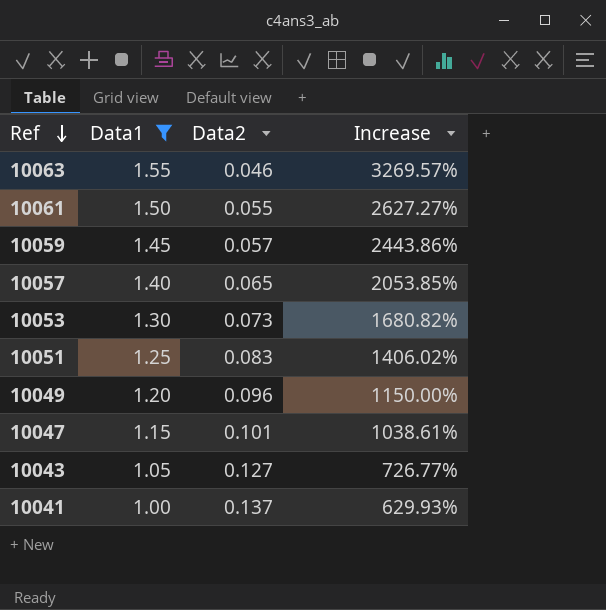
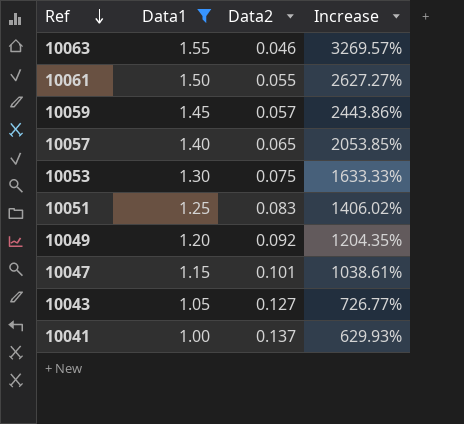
10053 | Data2: 0.073 -> 0.075
10053 | Increase: 1680.82% -> 1633.33%
10049 | Data2: 0.096 -> 0.092
10049 | Increase: 1150.00% -> 1204.35%

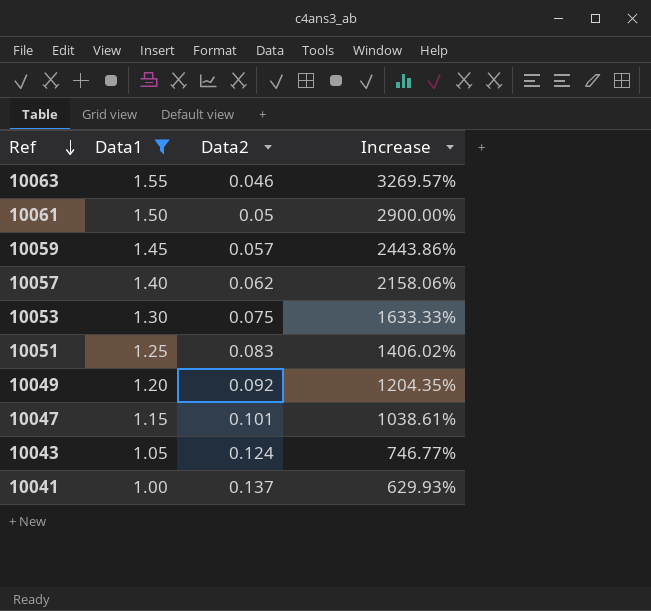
10061 | Data2: 0.055 -> 0.05
10061 | Increase: 2627.27% -> 2900.00%
10057 | Data2: 0.065 -> 0.062
10057 | Increase: 2053.85% -> 2158.06%
10043 | Data2: 0.127 -> 0.124
10043 | Increase: 726.77% -> 746.77%

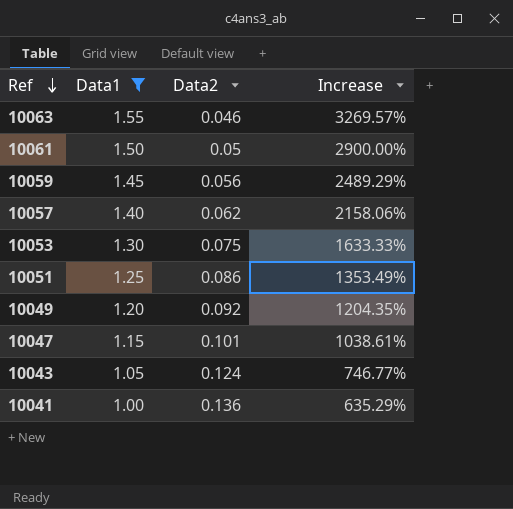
10059 | Data2: 0.057 -> 0.056
10059 | Increase: 2443.86% -> 2489.29%
10051 | Data2: 0.083 -> 0.086
10051 | Increase: 1406.02% -> 1353.49%
10041 | Data2: 0.137 -> 0.136
10041 | Increase: 629.93% -> 635.29%

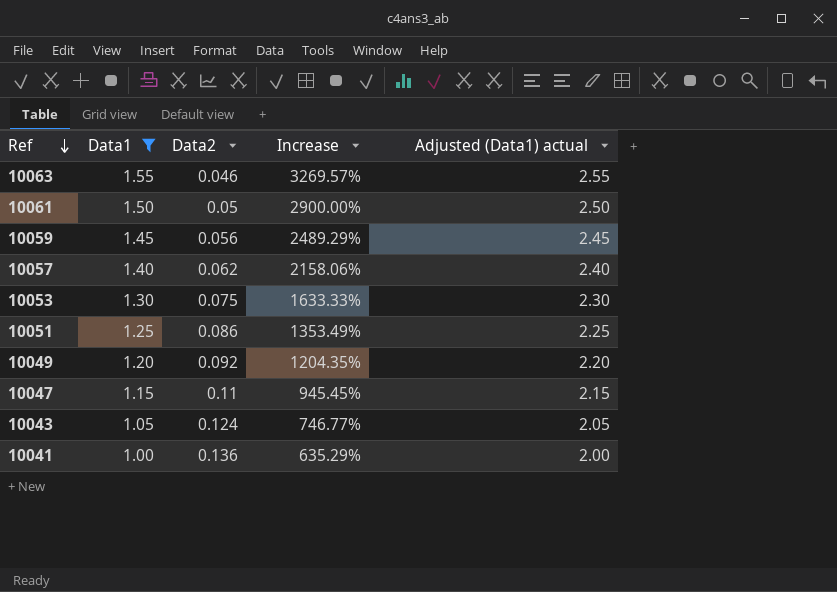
column Adjusted (Data1) actual | formula: none -> [Data1] + 1
10047 | Data2: 0.101 -> 0.11
10047 | Increase: 1038.61% -> 945.45%

